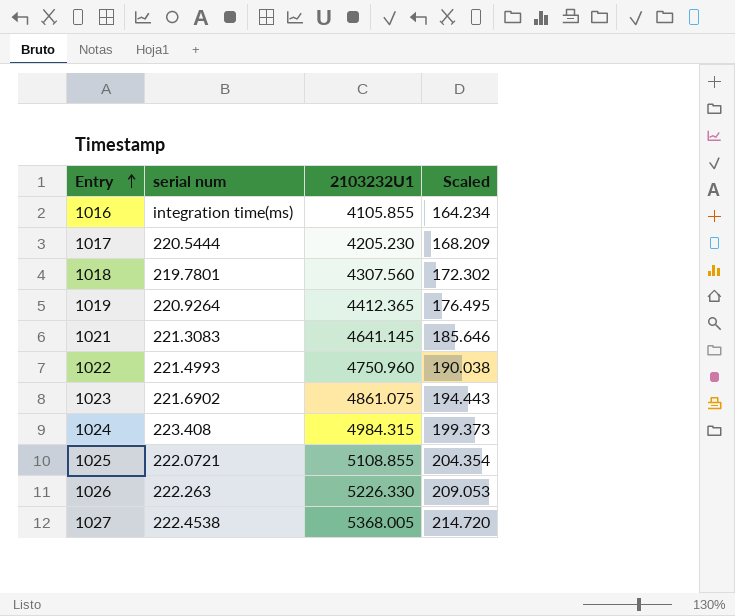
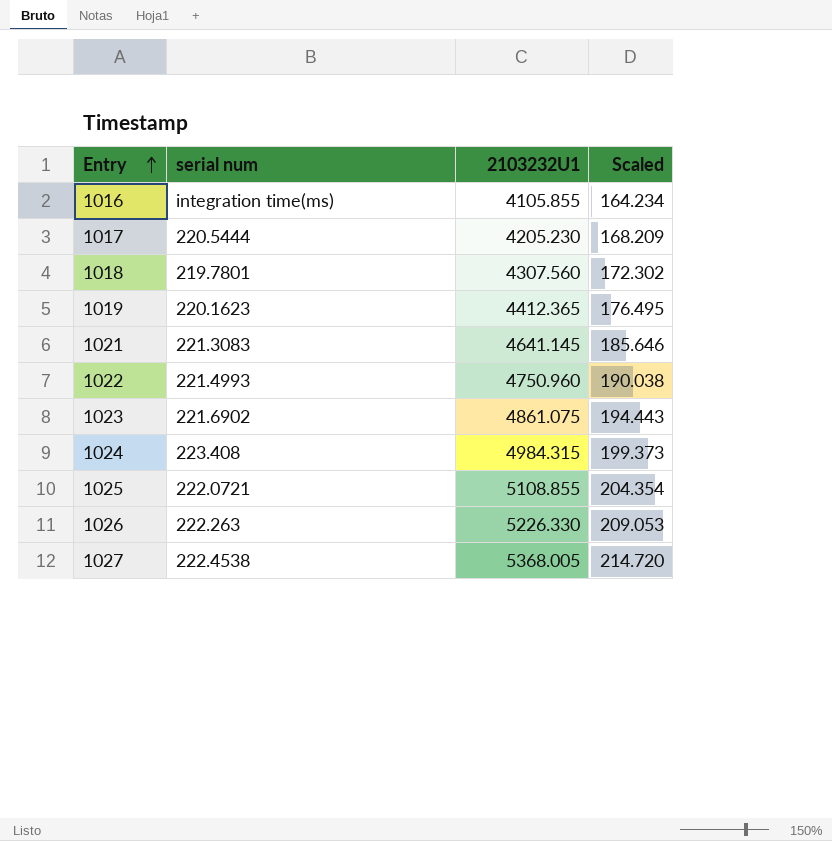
1019 | serial num: 220.9264 -> 220.1623

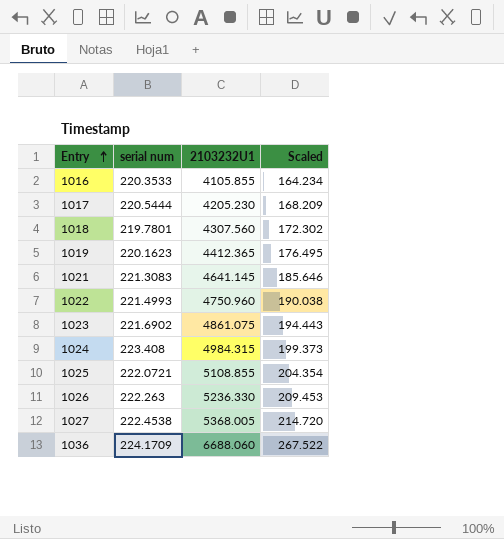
1016 | serial num: integration time(ms) -> 220.3533
1026 | 2103232U1: 5226.330 -> 5236.330
1026 | Scaled: 209.053 -> 209.453
row 1036: none -> 224.1709 | 6688.060 | 267.522

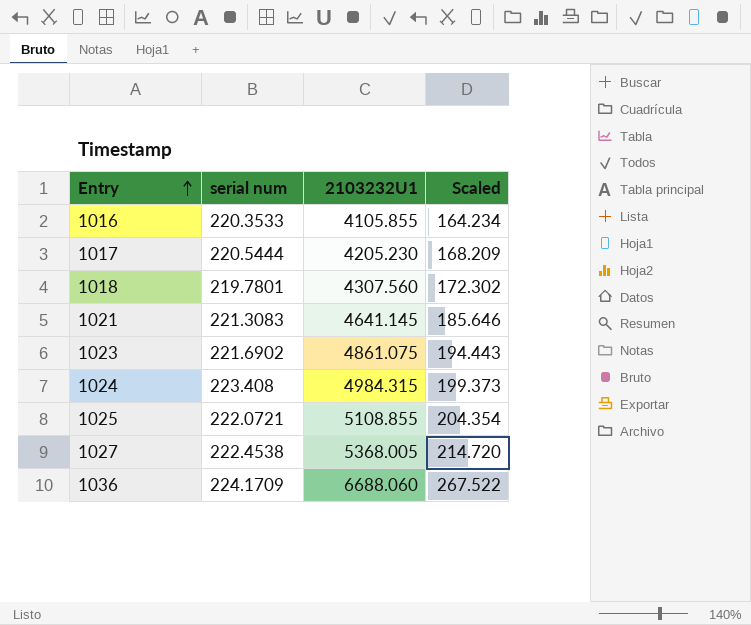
row 1019: 220.1623 | 4412.365 | 176.495 -> none
row 1022: 221.4993 | 4750.960 | 190.038 -> none
row 1026: 222.263 | 5236.330 | 209.453 -> none

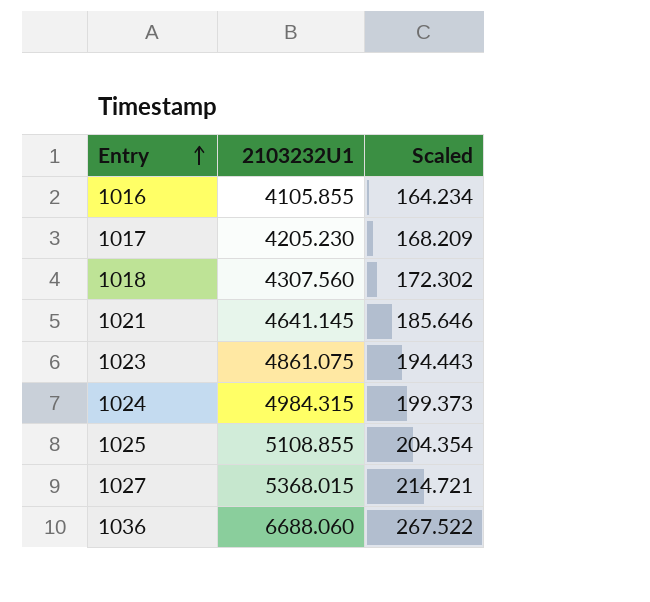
column serial num | position: 2 -> none
1027 | 2103232U1: 5368.005 -> 5368.015
1027 | Scaled: 214.720 -> 214.721

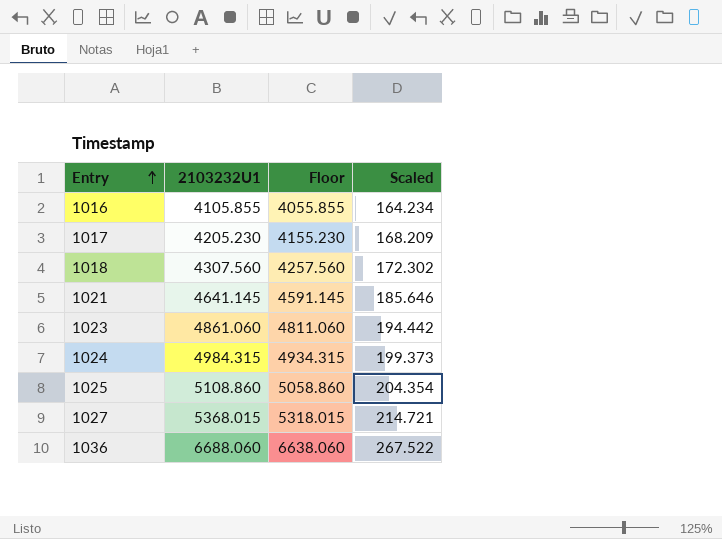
column Floor | formula: none -> [2103232U1] - 50
1023 | 2103232U1: 4861.075 -> 4861.060
1023 | Scaled: 194.443 -> 194.442
1025 | 2103232U1: 5108.855 -> 5108.860

